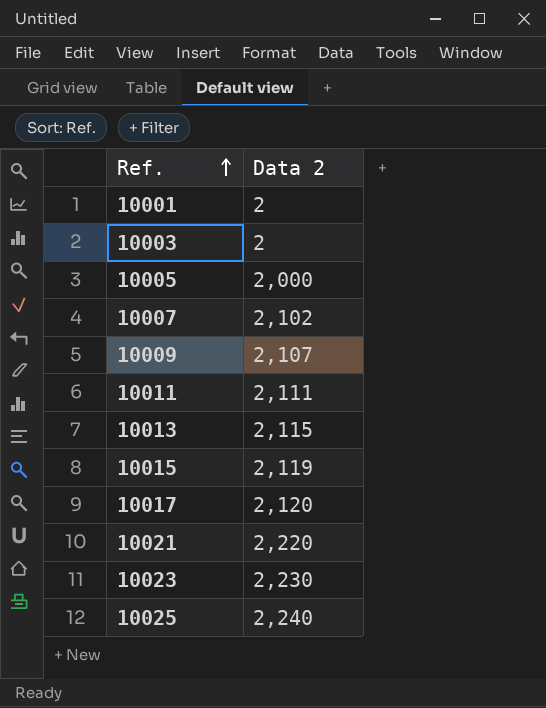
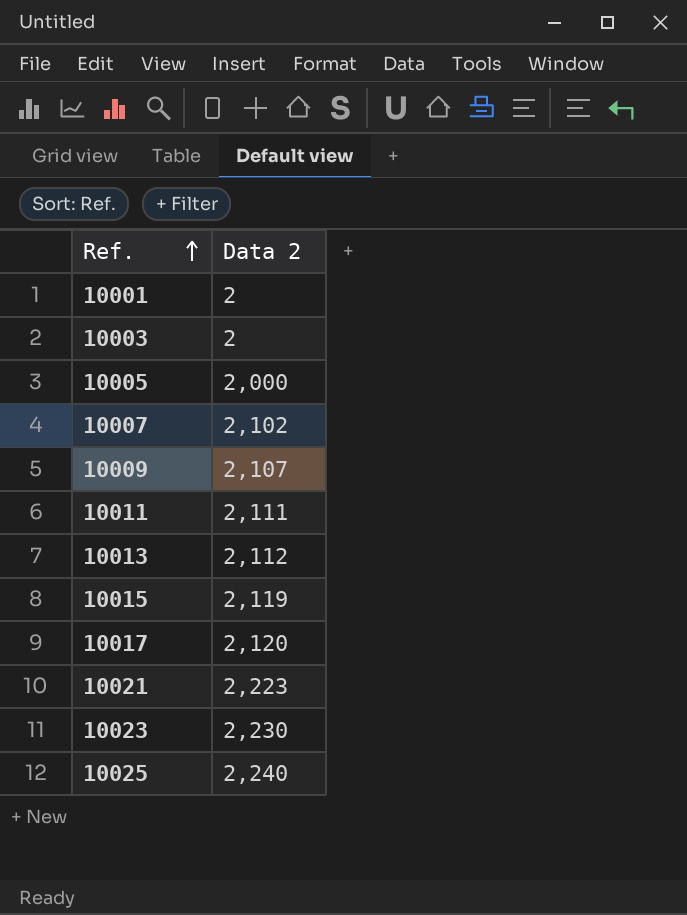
10013 | Data 2: 2,115 -> 2,112
10021 | Data 2: 2,220 -> 2,223

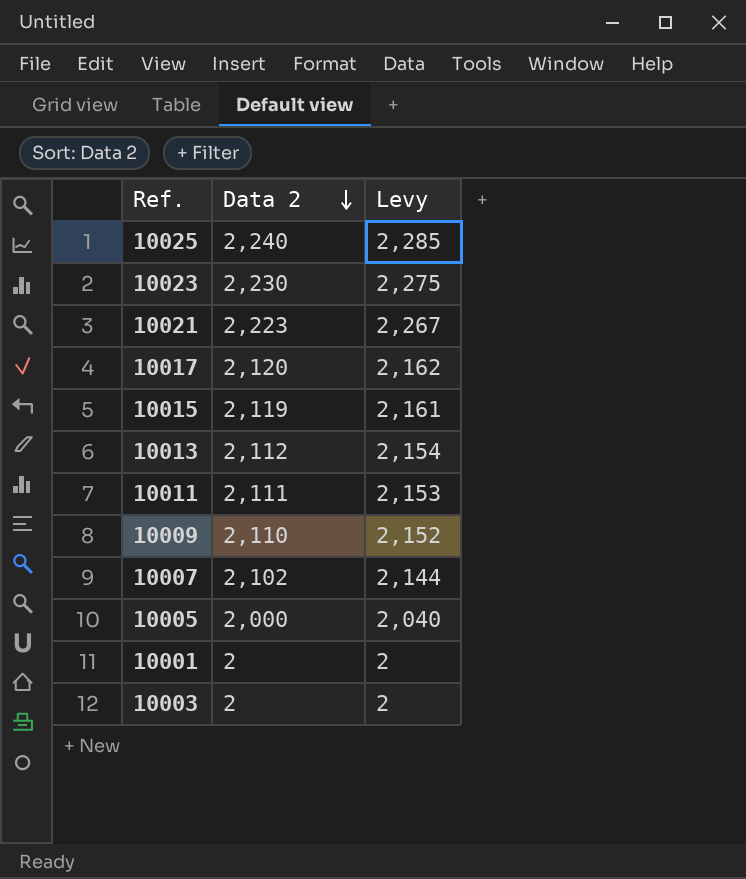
row order: Ref. ascending -> Data 2 descending
column Levy | formula: none -> [Data 2] * 1.02
10009 | Data 2: 2,107 -> 2,110

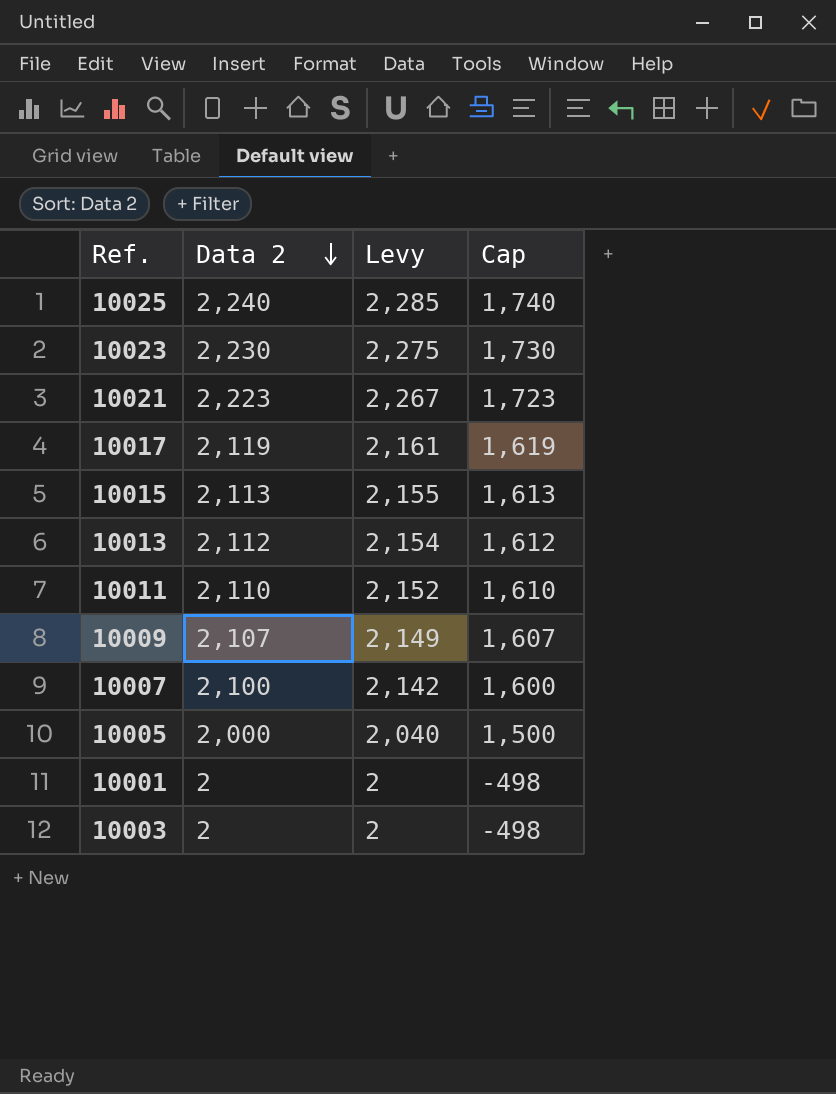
column Cap | formula: none -> [Data 2] - 500
10017 | Data 2: 2,120 -> 2,119
10017 | Levy: 2,162 -> 2,161
10015 | Data 2: 2,119 -> 2,113
10015 | Levy: 2,161 -> 2,155
10011 | Data 2: 2,111 -> 2,110
10011 | Levy: 2,153 -> 2,152
10009 | Data 2: 2,110 -> 2,107
10009 | Levy: 2,152 -> 2,149
10007 | Data 2: 2,102 -> 2,100
10007 | Levy: 2,144 -> 2,142

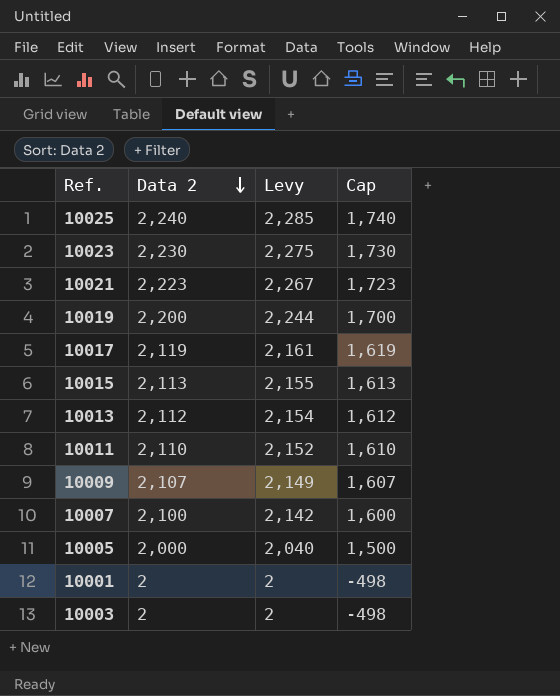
row 10019: none -> 2,200 | 2,244 | 1,700

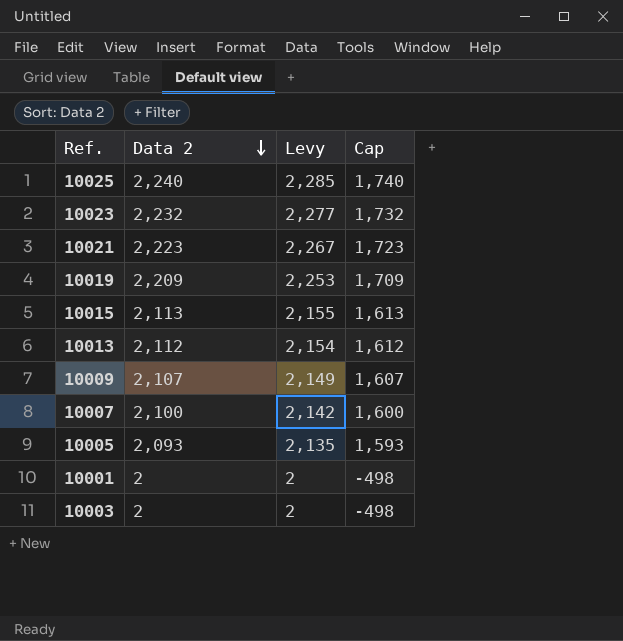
row 10017: 2,119 | 2,161 | 1,619 -> none
row 10011: 2,110 | 2,152 | 1,610 -> none
10023 | Data 2: 2,230 -> 2,232
10023 | Levy: 2,275 -> 2,277
10023 | Cap: 1,730 -> 1,732
10019 | Data 2: 2,200 -> 2,209
10019 | Levy: 2,244 -> 2,253
10019 | Cap: 1,700 -> 1,709
10005 | Data 2: 2,000 -> 2,093
10005 | Levy: 2,040 -> 2,135
10005 | Cap: 1,500 -> 1,593

